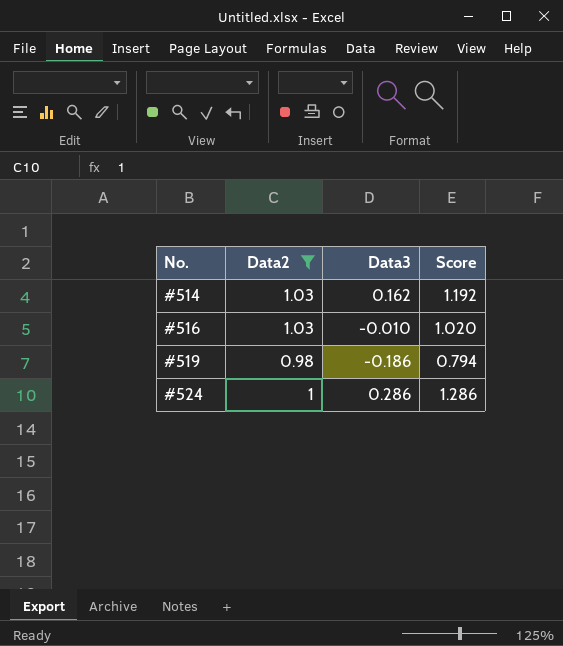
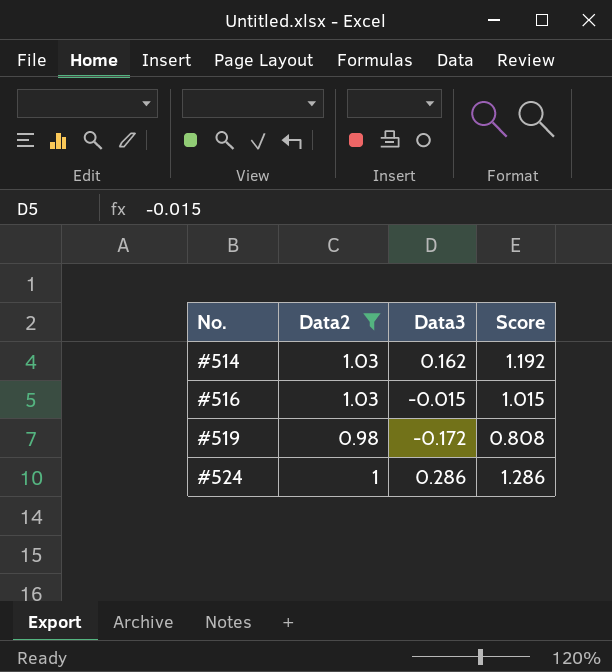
#516 | Data3: -0.010 -> -0.015
#516 | Score: 1.020 -> 1.015
#519 | Data3: -0.186 -> -0.172
#519 | Score: 0.794 -> 0.808

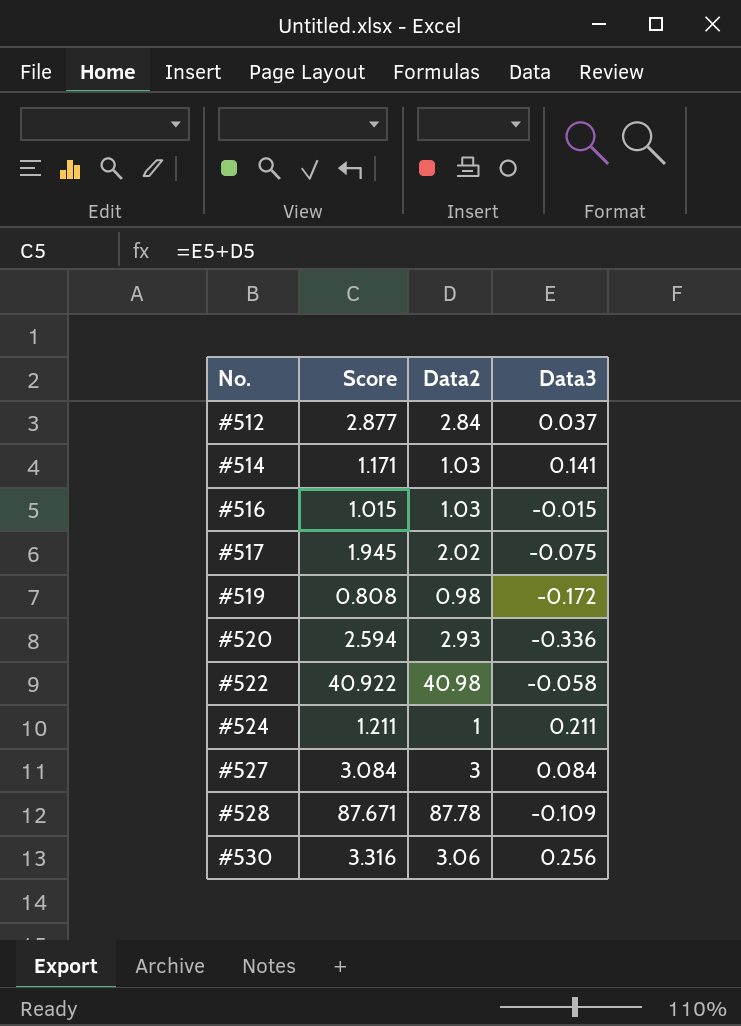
filter: Data2 <= 1.03 -> none
column Score | position: 4 -> 2
#514 | Score: 1.192 -> 1.171
#514 | Data3: 0.162 -> 0.141
#524 | Score: 1.286 -> 1.211
#524 | Data3: 0.286 -> 0.211

